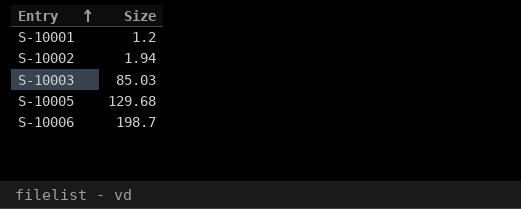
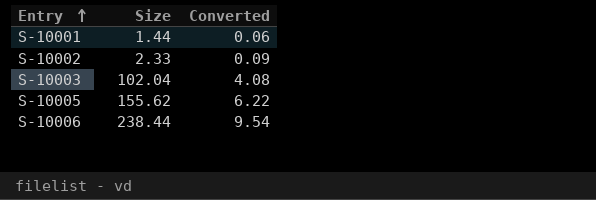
column Converted | formula: none -> [Size] * 0.04
S-10001 | Size: 1.2 -> 1.44
S-10002 | Size: 1.94 -> 2.33
S-10003 | Size: 85.03 -> 102.04
S-10005 | Size: 129.68 -> 155.62
S-10006 | Size: 198.7 -> 238.44

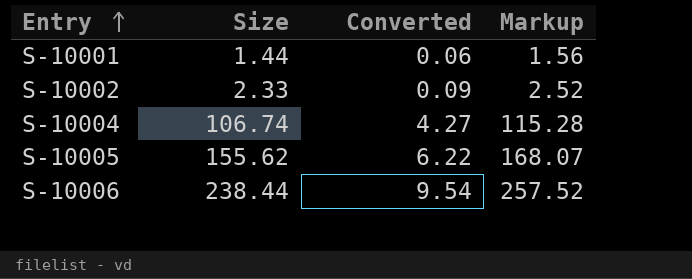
column Markup | formula: none -> [Size] * 1.08
row S-10003: 102.04 | 4.08 -> none
row S-10004: none -> 106.74 | 4.27 | 115.28

